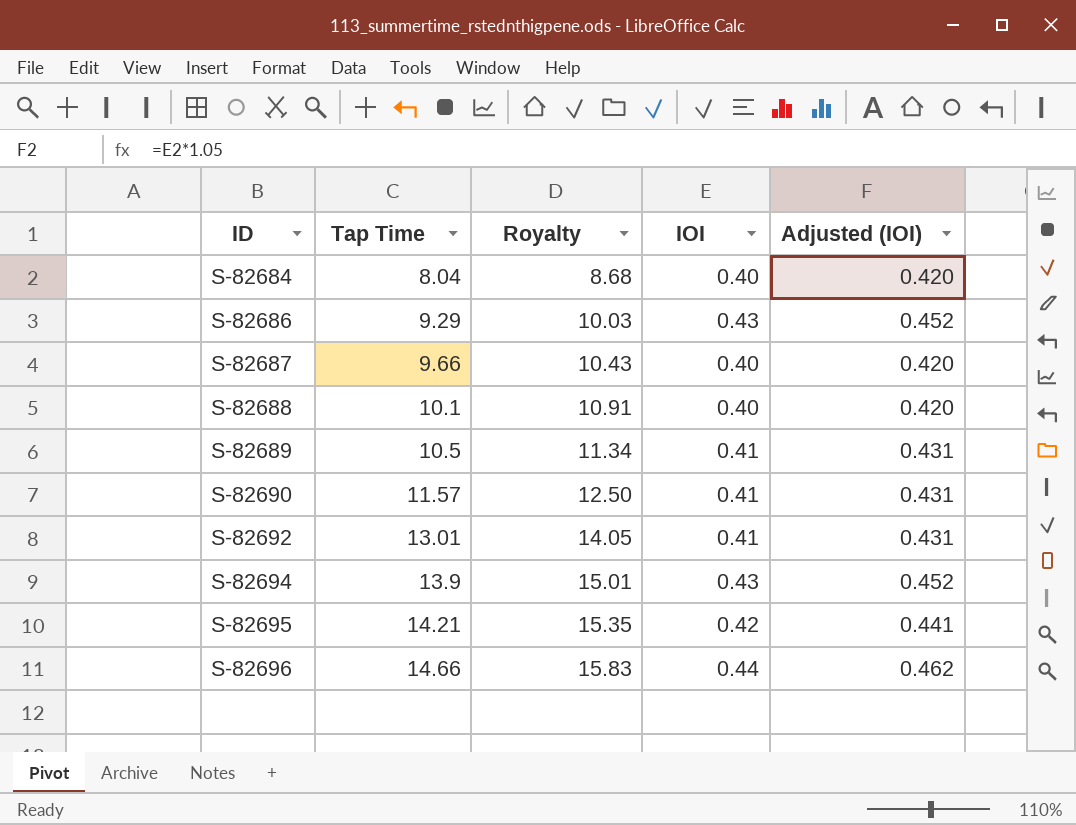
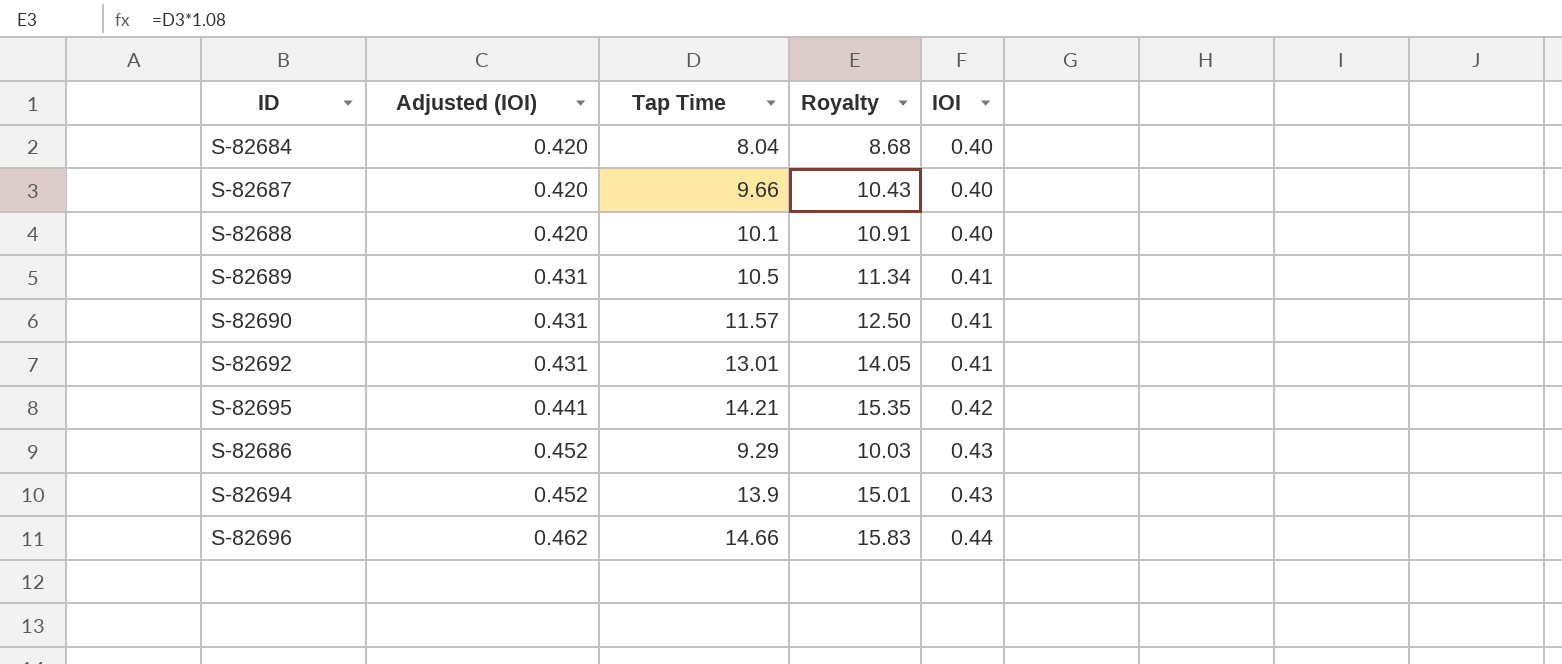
row order: ID ascending -> Adjusted (IOI) ascending
column Adjusted (IOI) | position: 5 -> 2

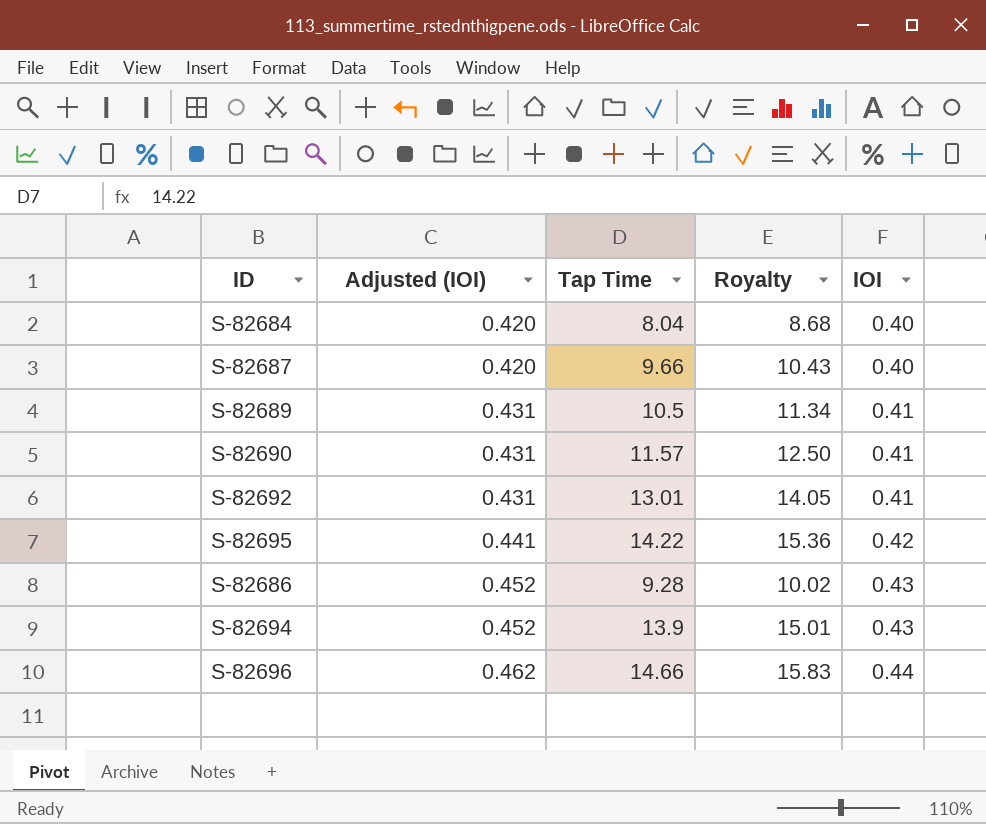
row S-82688: 0.420 | 10.1 | 10.91 | 0.40 -> none
S-82695 | Tap Time: 14.21 -> 14.22
S-82695 | Royalty: 15.35 -> 15.36
S-82686 | Tap Time: 9.29 -> 9.28
S-82686 | Royalty: 10.03 -> 10.02

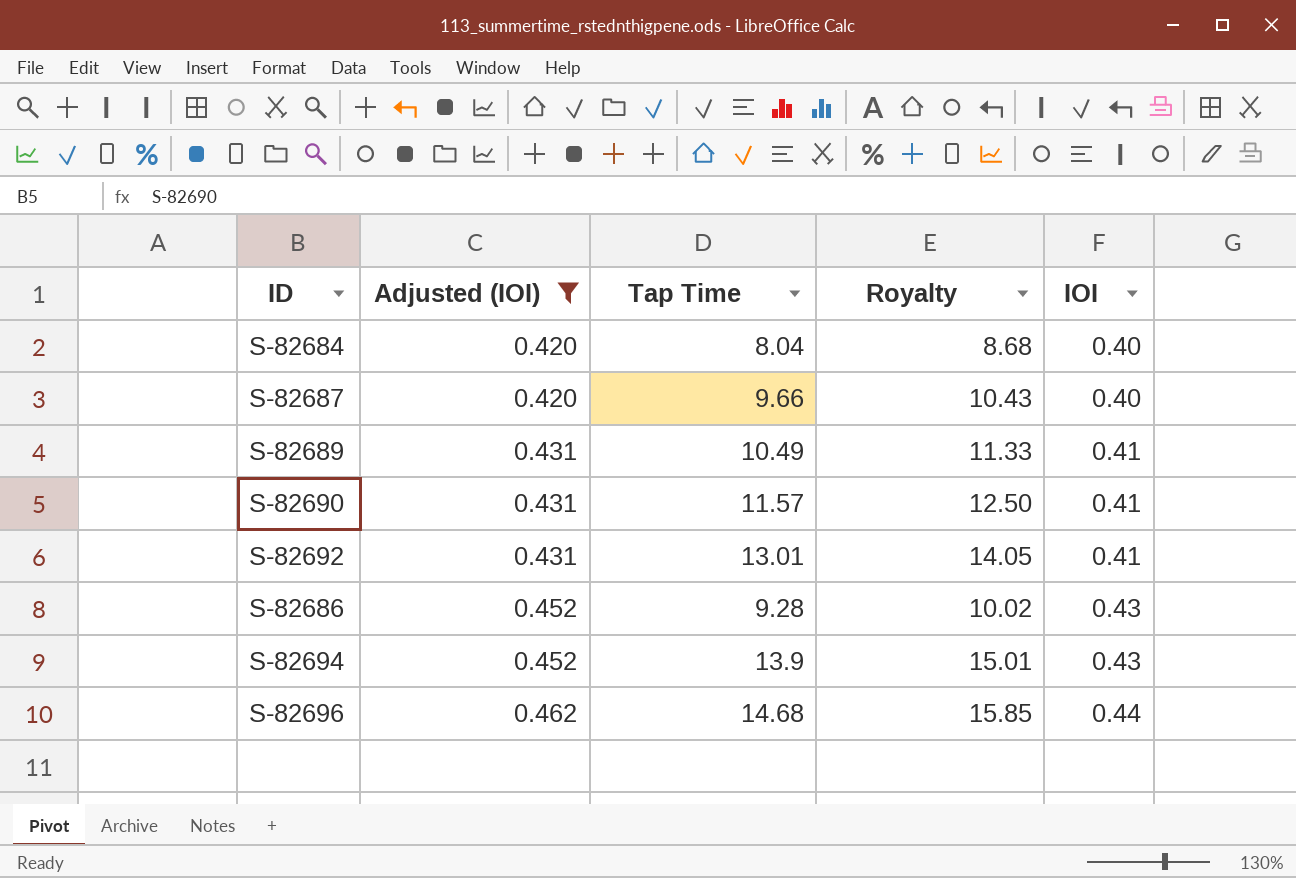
filter: none -> Adjusted (IOI) != 0.441
S-82689 | Tap Time: 10.5 -> 10.49
S-82689 | Royalty: 11.34 -> 11.33
S-82696 | Tap Time: 14.66 -> 14.68
S-82696 | Royalty: 15.83 -> 15.85

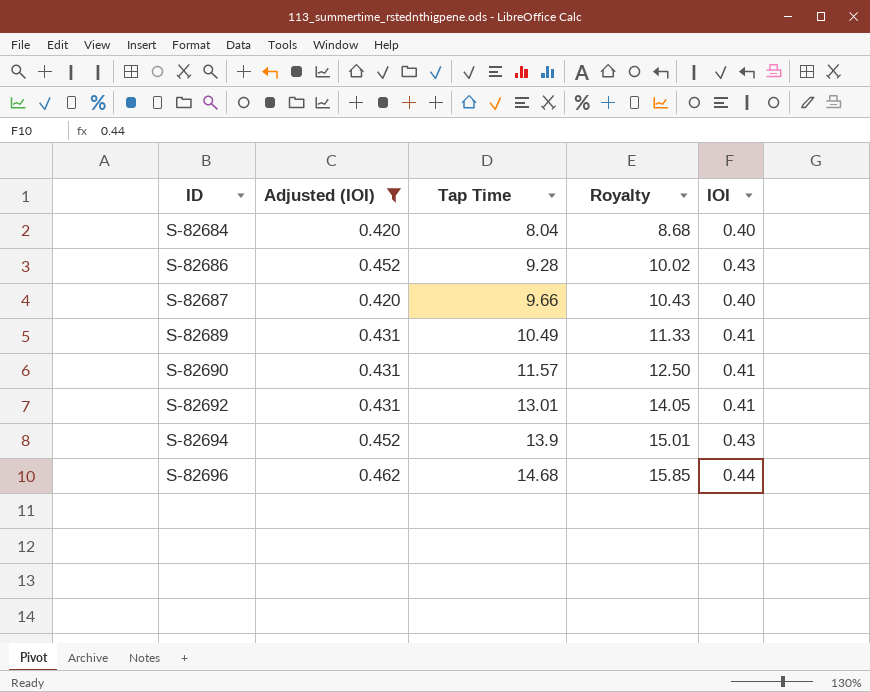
row order: Adjusted (IOI) ascending -> ID ascending

